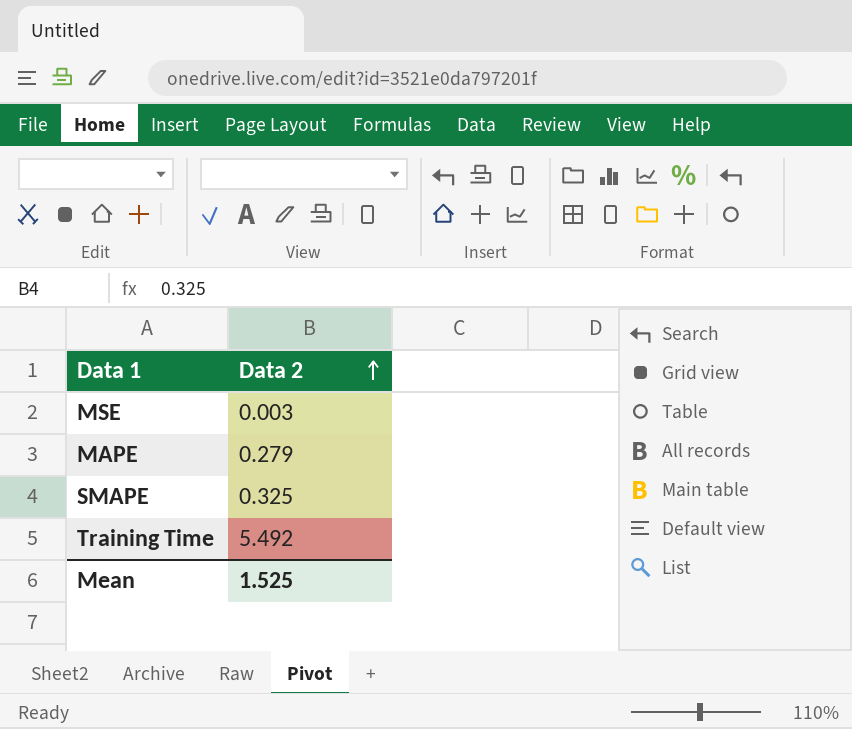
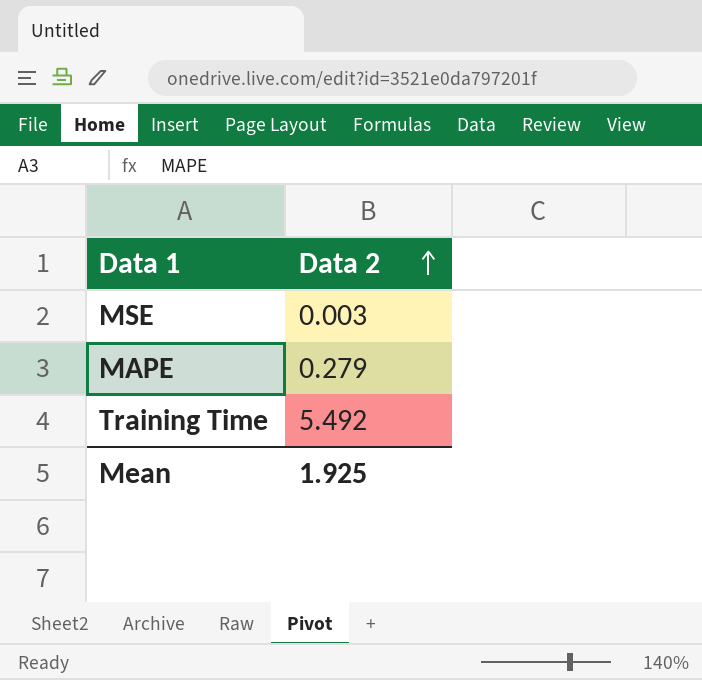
row SMAPE: 0.325 -> none
Mean | Data 2: 1.525 -> 1.925

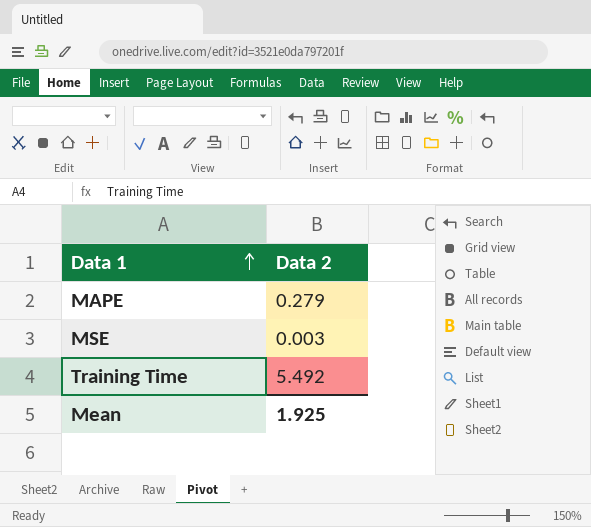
row order: Data 2 ascending -> Data 1 ascending

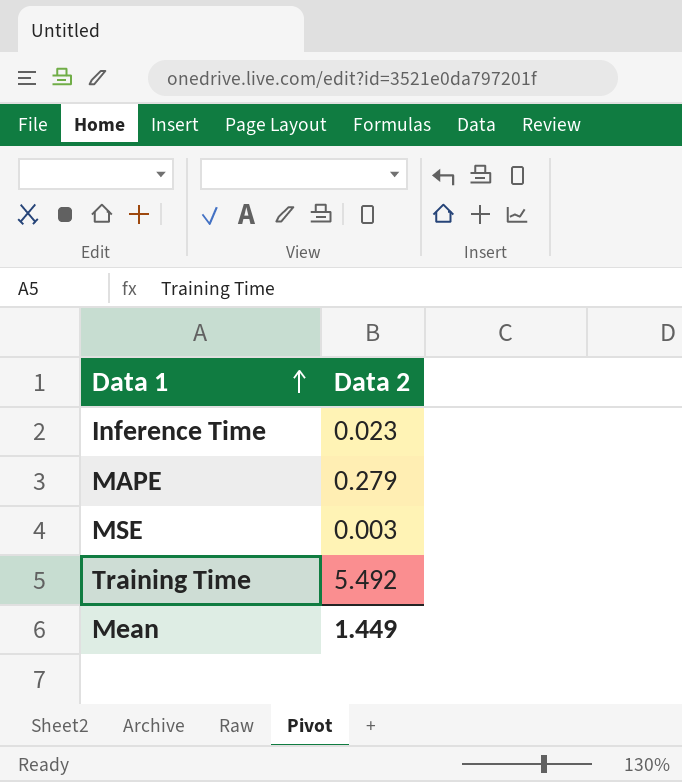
row Inference Time: none -> 0.023
Mean | Data 2: 1.925 -> 1.449

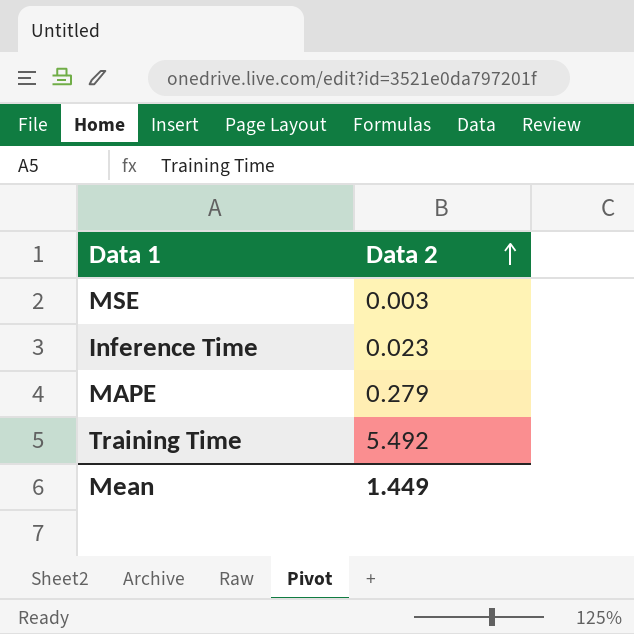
row order: Data 1 ascending -> Data 2 ascending

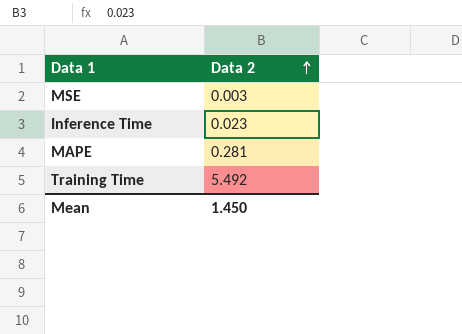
MAPE | Data 2: 0.279 -> 0.281
Mean | Data 2: 1.449 -> 1.450

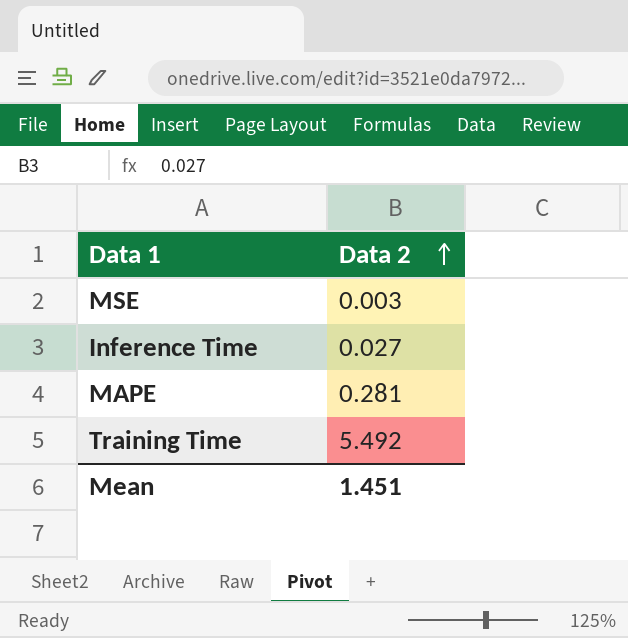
Inference Time | Data 2: 0.023 -> 0.027
Mean | Data 2: 1.450 -> 1.451

